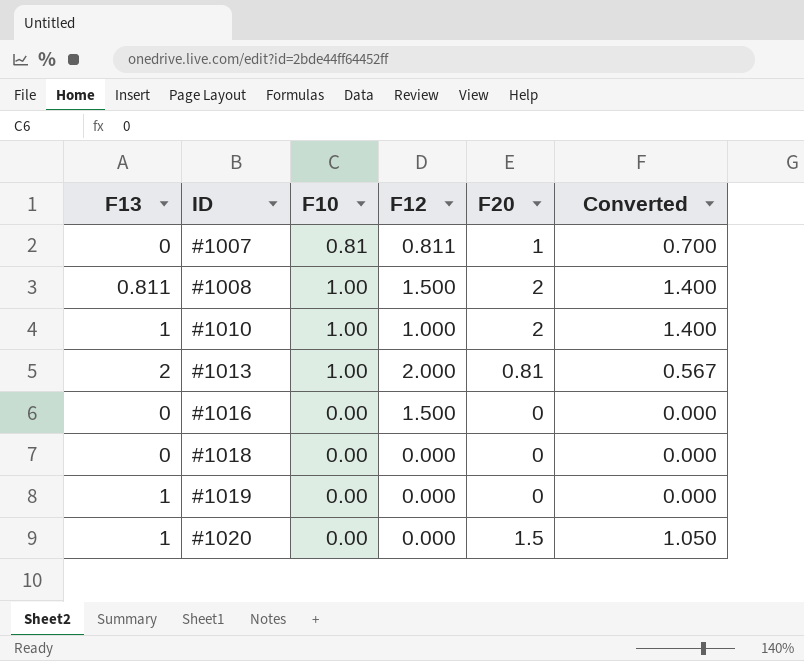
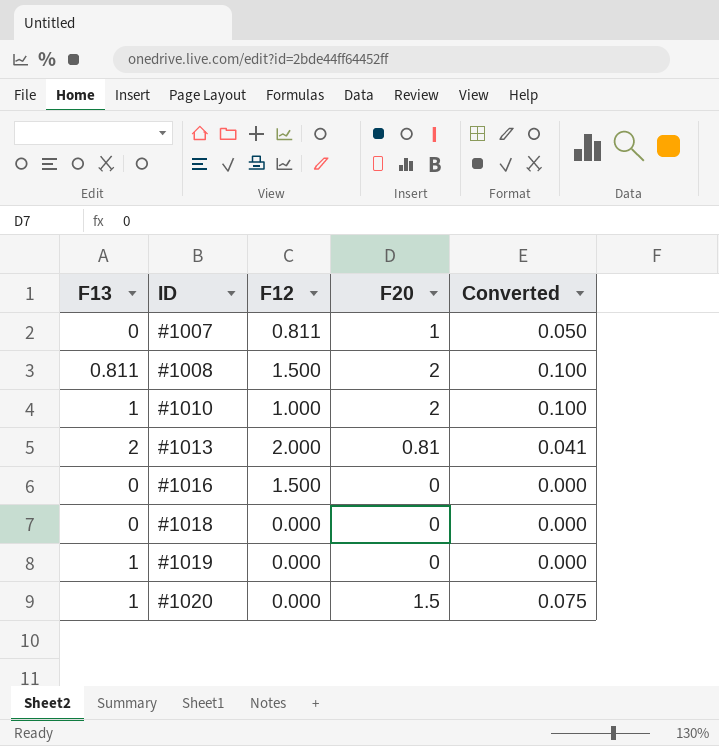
column F10 | position: 3 -> none
column Converted | formula: [F20] * 0.7 -> [F20] * 0.05

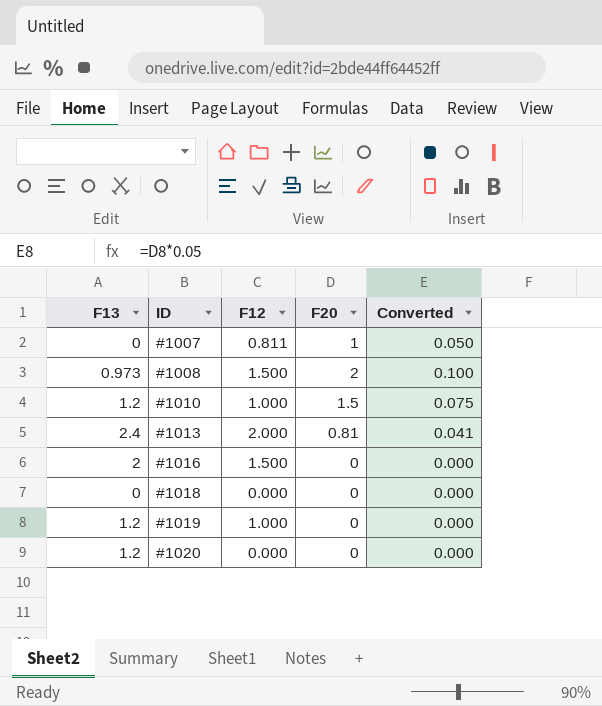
#1008 | F13: 0.811 -> 0.973
#1010 | F13: 1 -> 1.2
#1010 | F20: 2 -> 1.5
#1010 | Converted: 0.100 -> 0.075
#1013 | F13: 2 -> 2.4
#1016 | F13: 0 -> 2
#1019 | F13: 1 -> 1.2
#1019 | F12: 0.000 -> 1.000
#1020 | F13: 1 -> 1.2
#1020 | F20: 1.5 -> 0
#1020 | Converted: 0.075 -> 0.000

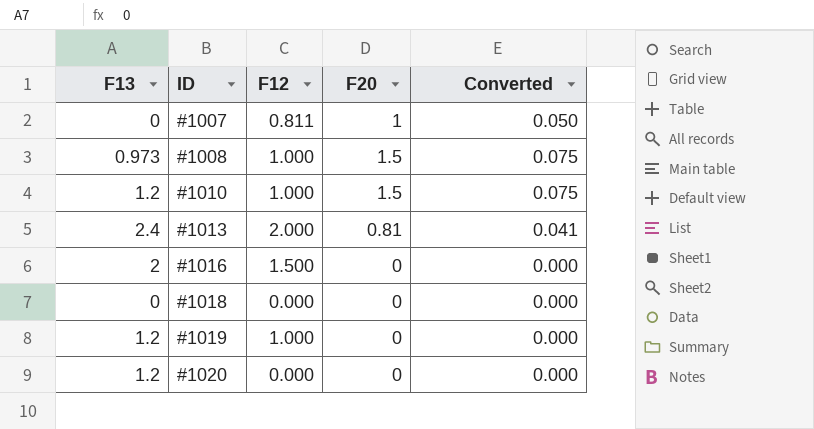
#1008 | F12: 1.500 -> 1.000
#1008 | F20: 2 -> 1.5
#1008 | Converted: 0.100 -> 0.075

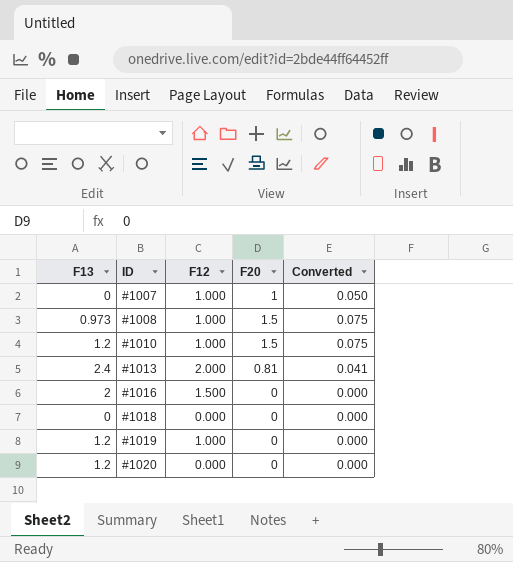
#1007 | F12: 0.811 -> 1.000

